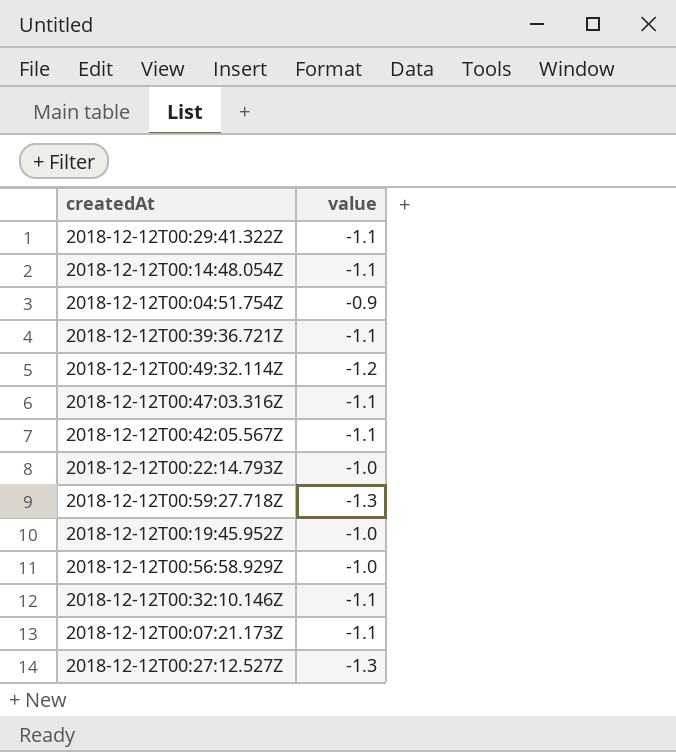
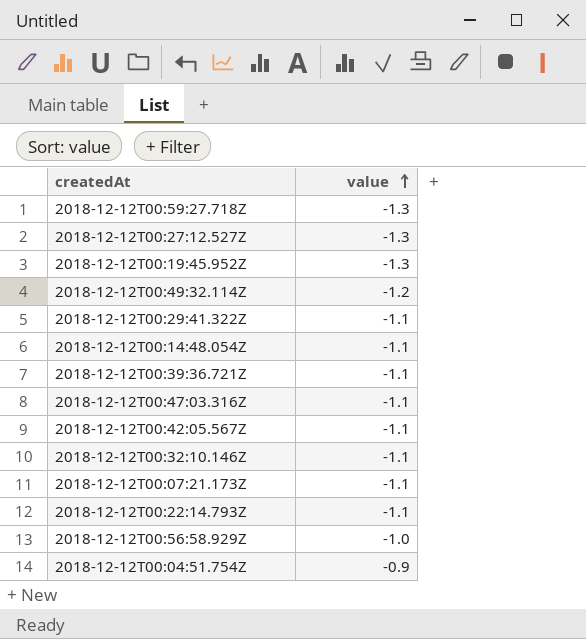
row order: none -> value ascending
2018-12-12T00:19:45.952Z | value: -1.0 -> -1.3
2018-12-12T00:22:14.793Z | value: -1.0 -> -1.1

